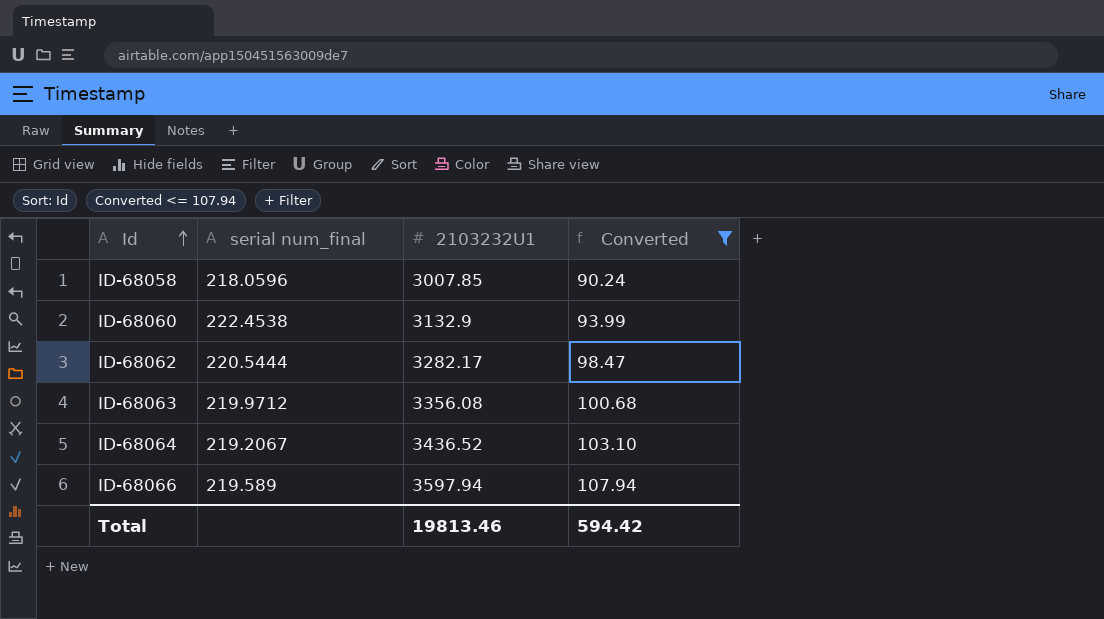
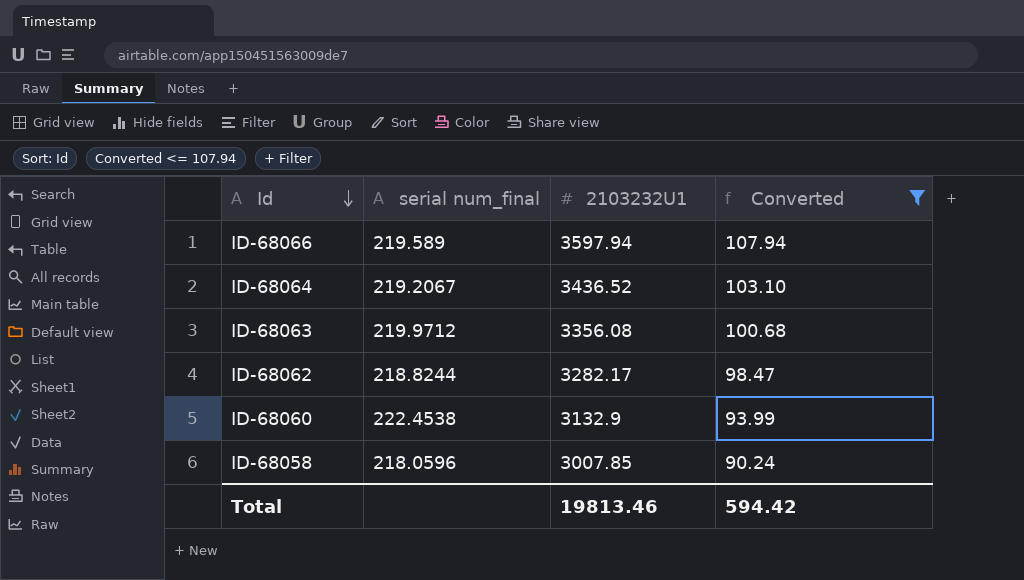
row order: Id ascending -> Id descending
ID-68062 | serial num_final: 220.5444 -> 218.8244

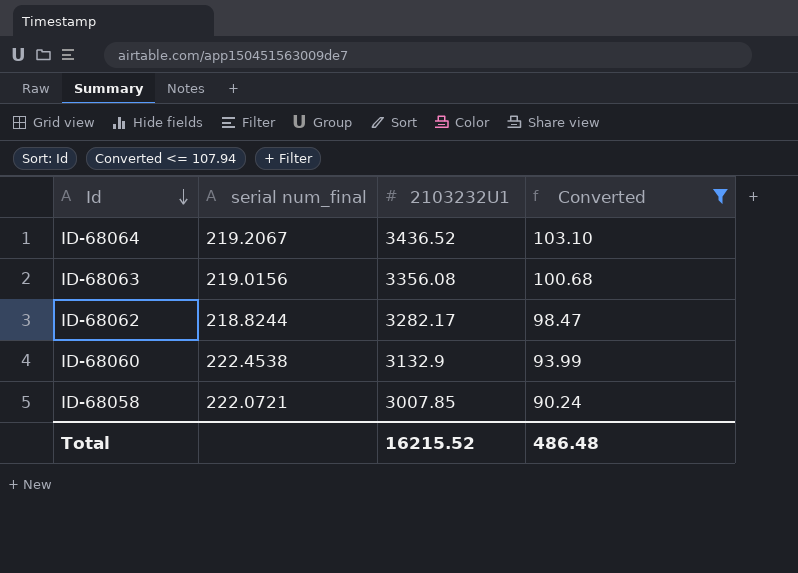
row ID-68066: 219.589 | 3597.94 | 107.94 -> none
ID-68063 | serial num_final: 219.9712 -> 219.0156
ID-68058 | serial num_final: 218.0596 -> 222.0721
Total | 2103232U1: 19813.46 -> 16215.52
Total | Converted: 594.42 -> 486.48

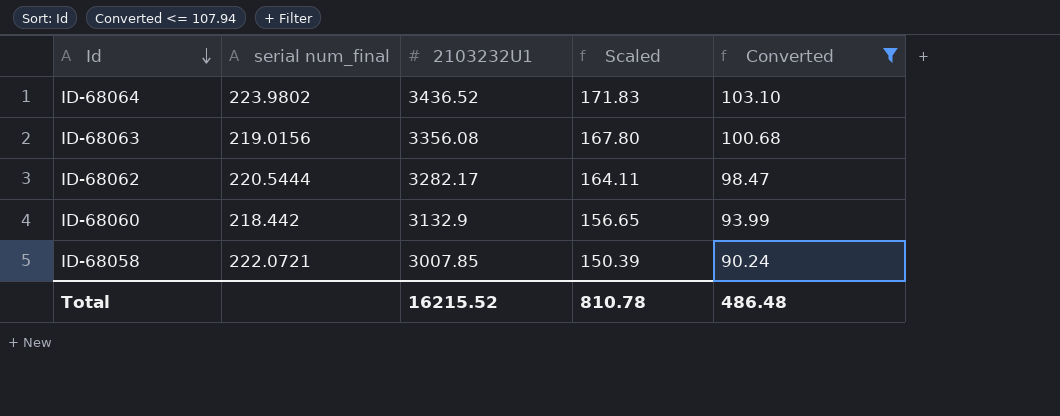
column Scaled | formula: none -> [2103232U1] * 0.05
ID-68064 | serial num_final: 219.2067 -> 223.9802
ID-68062 | serial num_final: 218.8244 -> 220.5444
ID-68060 | serial num_final: 222.4538 -> 218.442

